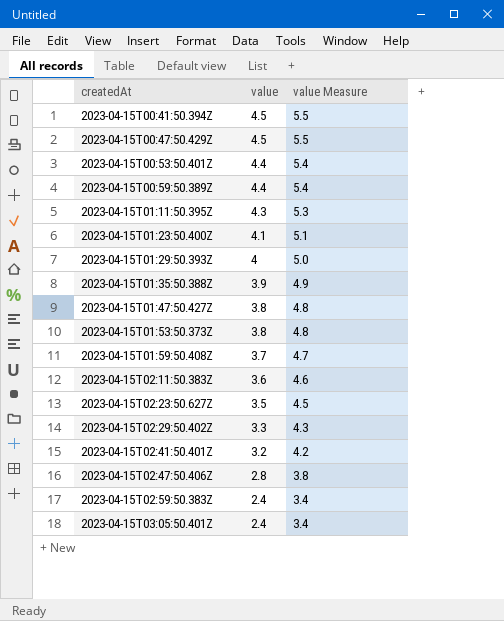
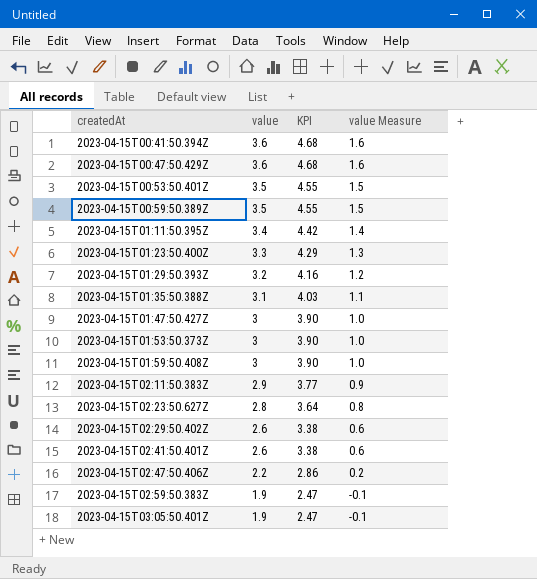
column KPI | formula: none -> [value] * 1.3
column value Measure | formula: [value] + 1 -> [value] - 2
2023-04-15T00:41:50.394Z | value: 4.5 -> 3.6
2023-04-15T00:47:50.429Z | value: 4.5 -> 3.6
2023-04-15T00:53:50.401Z | value: 4.4 -> 3.5
2023-04-15T00:59:50.389Z | value: 4.4 -> 3.5
2023-04-15T01:11:50.395Z | value: 4.3 -> 3.4
2023-04-15T01:23:50.400Z | value: 4.1 -> 3.3
2023-04-15T01:29:50.393Z | value: 4 -> 3.2
2023-04-15T01:35:50.388Z | value: 3.9 -> 3.1
2023-04-15T01:47:50.427Z | value: 3.8 -> 3
2023-04-15T01:53:50.373Z | value: 3.8 -> 3
2023-04-15T01:59:50.408Z | value: 3.7 -> 3
2023-04-15T02:11:50.383Z | value: 3.6 -> 2.9
2023-04-15T02:23:50.627Z | value: 3.5 -> 2.8
2023-04-15T02:29:50.402Z | value: 3.3 -> 2.6
2023-04-15T02:41:50.401Z | value: 3.2 -> 2.6
2023-04-15T02:47:50.406Z | value: 2.8 -> 2.2
2023-04-15T02:59:50.383Z | value: 2.4 -> 1.9
2023-04-15T03:05:50.401Z | value: 2.4 -> 1.9

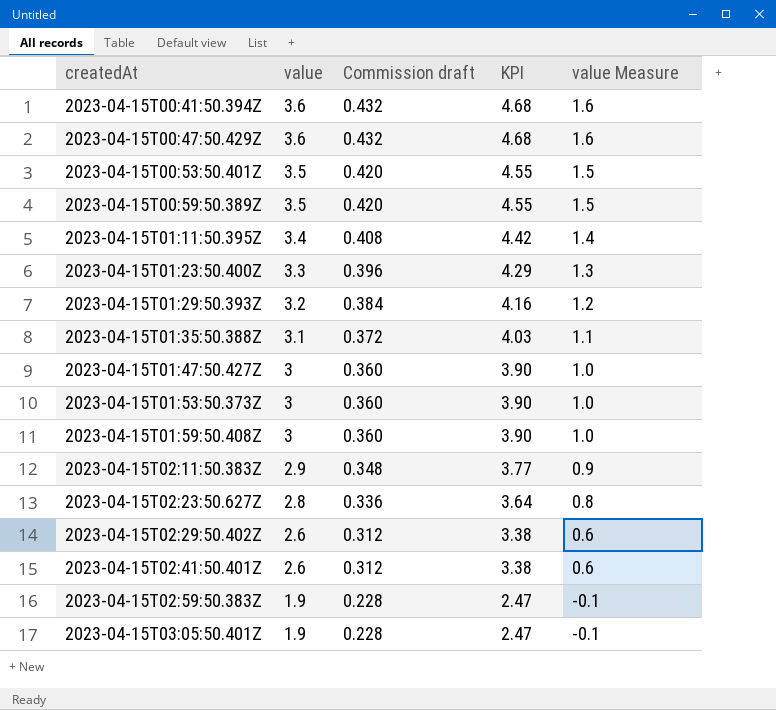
column Commission draft | formula: none -> [value] * 0.12
row 2023-04-15T02:47:50.406Z: 2.2 | 2.86 | 0.2 -> none

